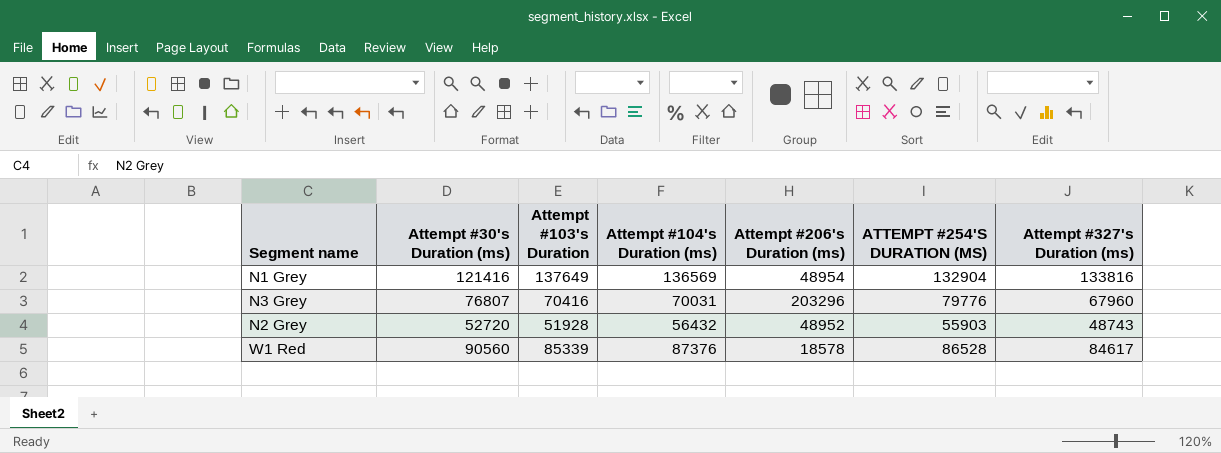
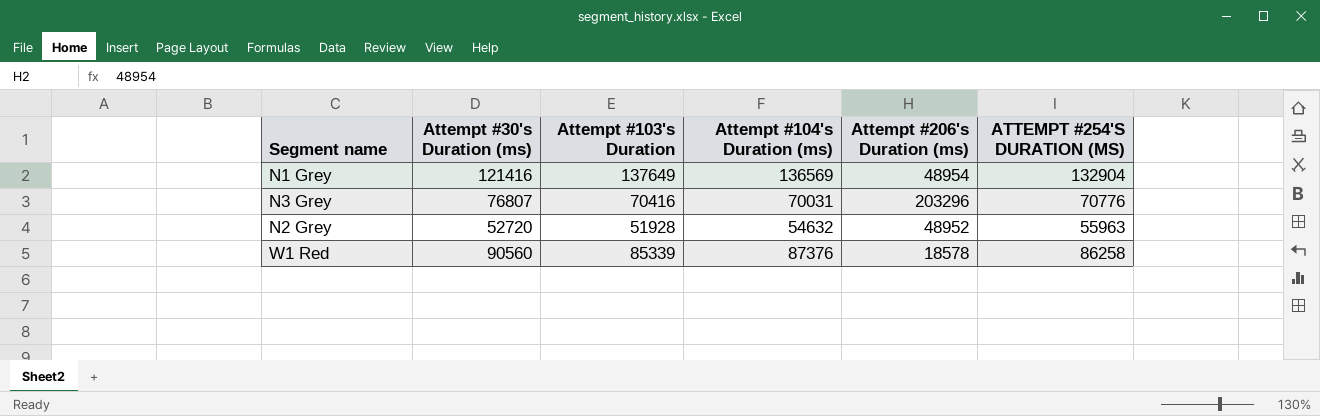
column Attempt #327's Duration (ms) | position: 7 -> none
N3 Grey | ATTEMPT #254'S DURATION (MS): 79776 -> 70776
N2 Grey | Attempt #104's Duration (ms): 56432 -> 54632
N2 Grey | ATTEMPT #254'S DURATION (MS): 55903 -> 55963
W1 Red | ATTEMPT #254'S DURATION (MS): 86528 -> 86258

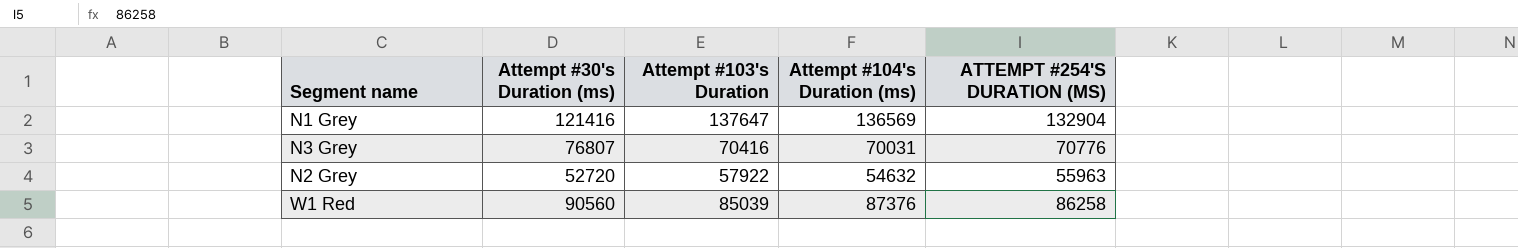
column Attempt #206's Duration (ms) | position: 5 -> none
N1 Grey | Attempt #103's Duration: 137649 -> 137647
N2 Grey | Attempt #103's Duration: 51928 -> 57922
W1 Red | Attempt #103's Duration: 85339 -> 85039

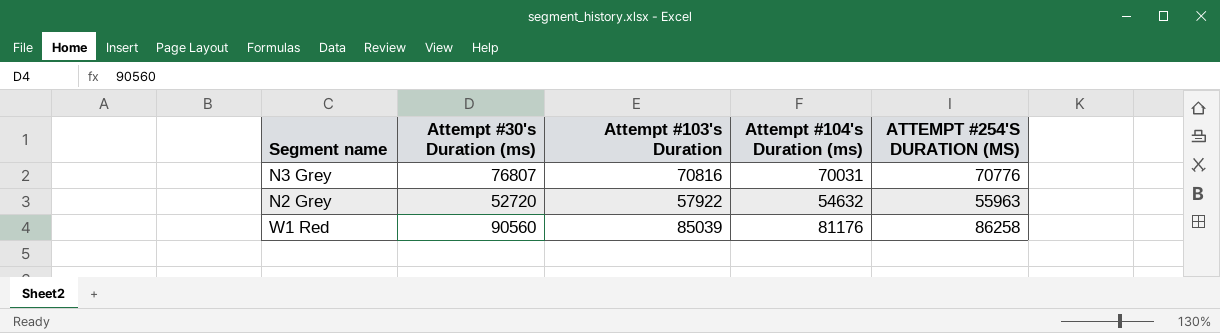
row N1 Grey: 121416 | 137647 | 136569 | 132904 -> none
N3 Grey | Attempt #103's Duration: 70416 -> 70816
W1 Red | Attempt #104's Duration (ms): 87376 -> 81176

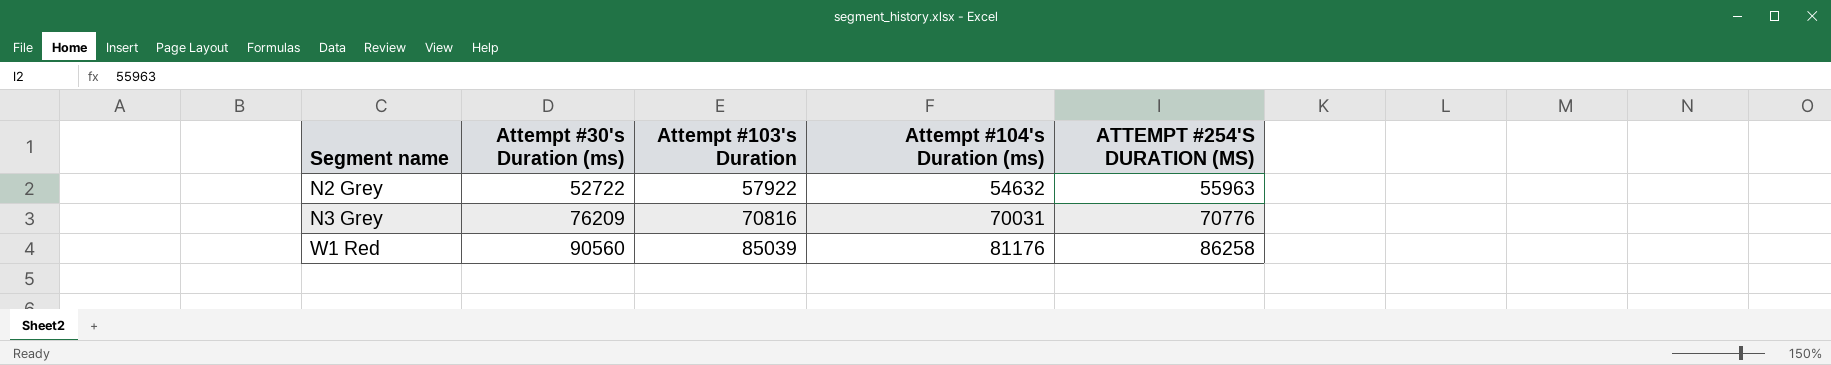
row order: none -> Segment name ascending
N2 Grey | Attempt #30's Duration (ms): 52720 -> 52722
N3 Grey | Attempt #30's Duration (ms): 76807 -> 76209

